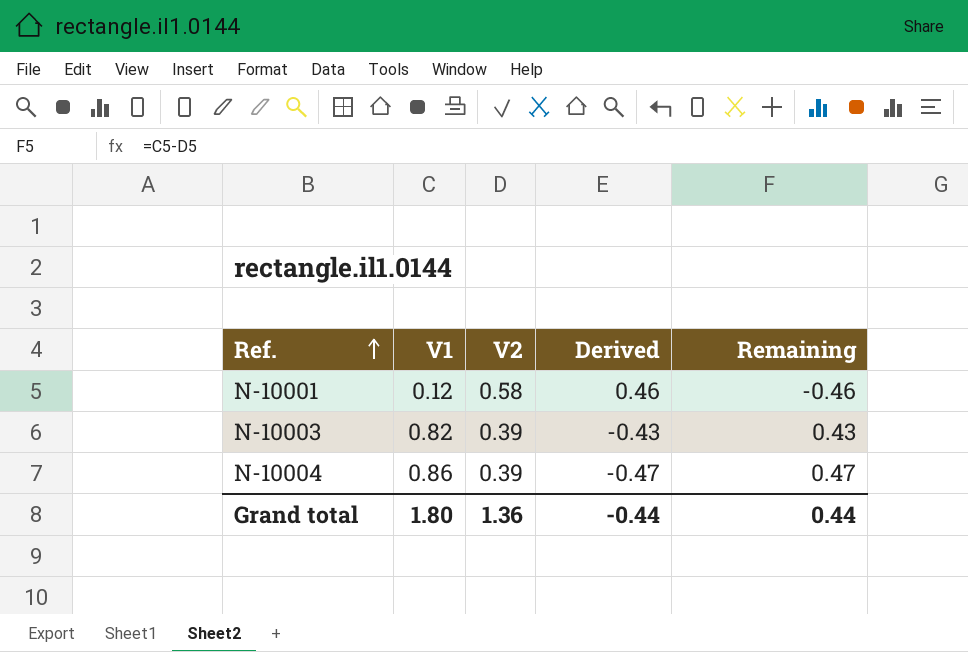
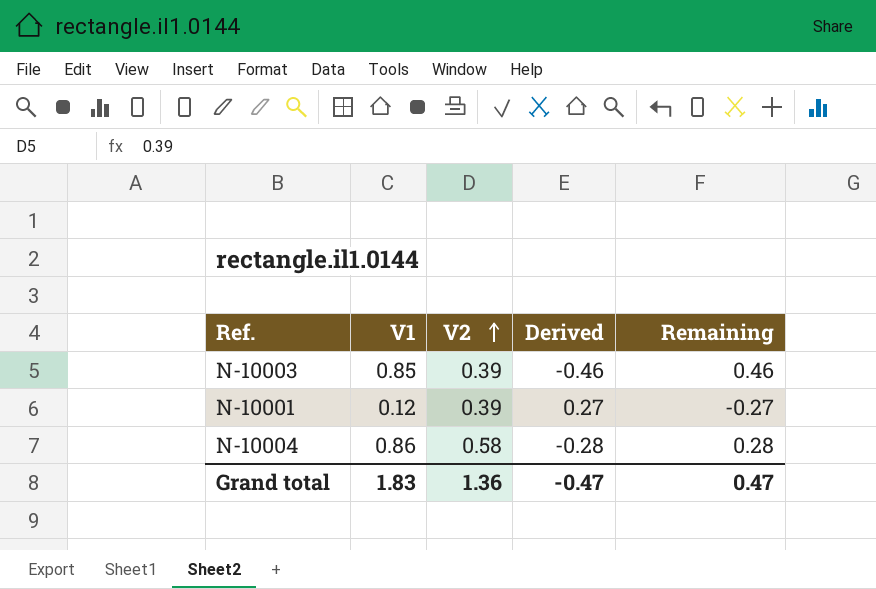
row order: Ref. ascending -> V2 ascending
N-10003 | V1: 0.82 -> 0.85
N-10003 | Derived: -0.43 -> -0.46
N-10003 | Remaining: 0.43 -> 0.46
N-10001 | V2: 0.58 -> 0.39
N-10001 | Derived: 0.46 -> 0.27
N-10001 | Remaining: -0.46 -> -0.27
N-10004 | V2: 0.39 -> 0.58
N-10004 | Derived: -0.47 -> -0.28
N-10004 | Remaining: 0.47 -> 0.28
Grand total | V1: 1.80 -> 1.83
Grand total | Derived: -0.44 -> -0.47
Grand total | Remaining: 0.44 -> 0.47

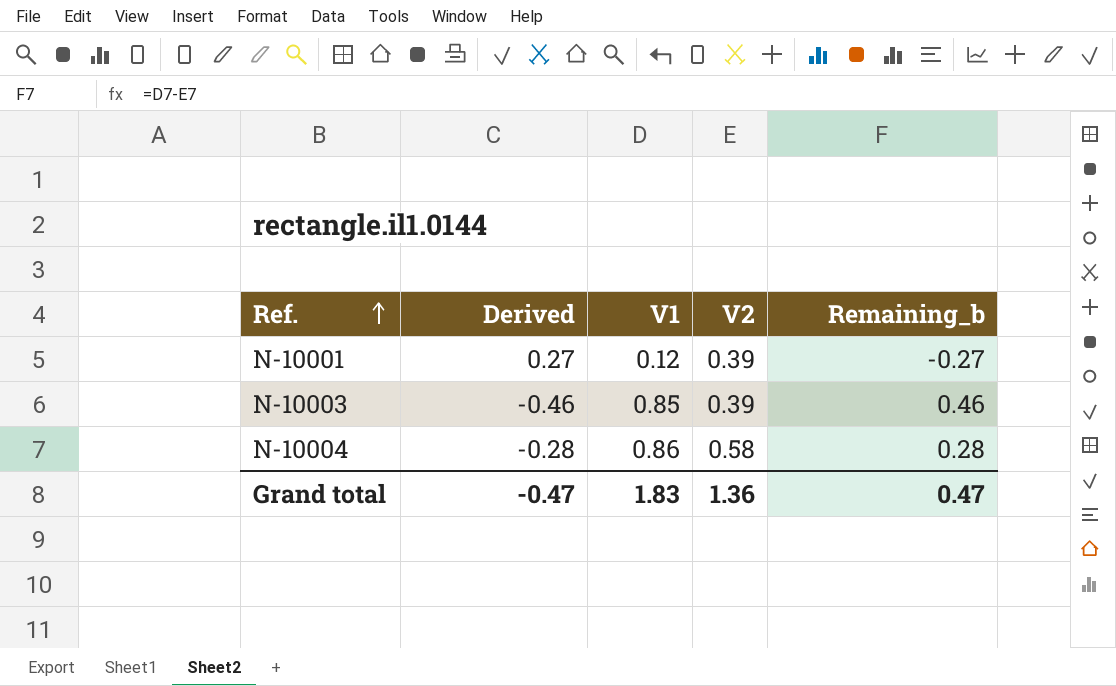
row order: V2 ascending -> Ref. ascending
column Derived | position: 4 -> 2
column name: Remaining -> Remaining_b

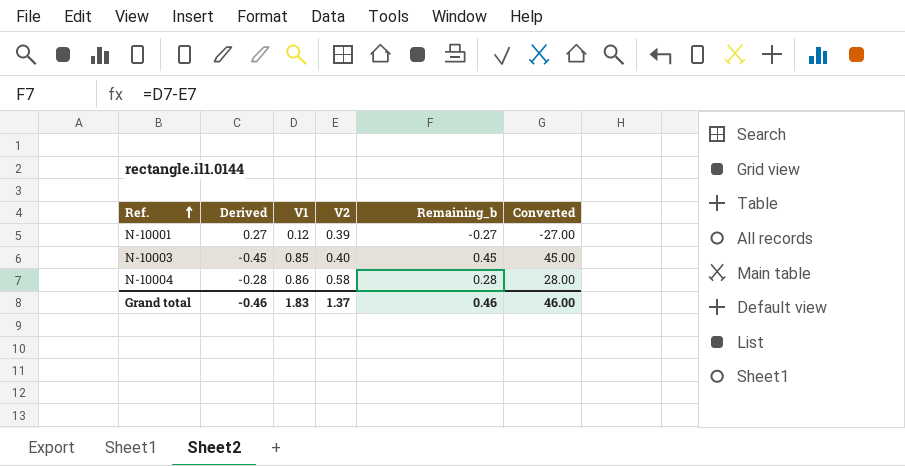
column Converted | formula: none -> [Remaining_b] * 100
N-10003 | Derived: -0.46 -> -0.45
N-10003 | V2: 0.39 -> 0.40
N-10003 | Remaining_b: 0.46 -> 0.45
Grand total | Derived: -0.47 -> -0.46
Grand total | V2: 1.36 -> 1.37
Grand total | Remaining_b: 0.47 -> 0.46

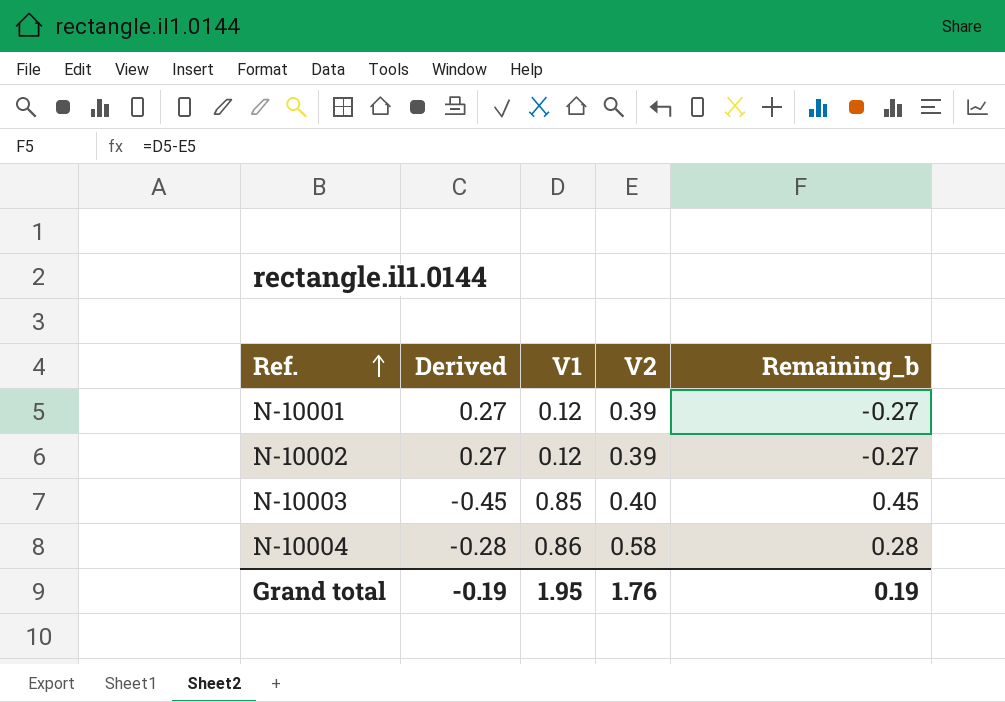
column Converted | formula: [Remaining_b] * 100 -> none
row N-10002: none -> 0.27 | 0.12 | 0.39 | -0.27
Grand total | Derived: -0.46 -> -0.19
Grand total | V1: 1.83 -> 1.95
Grand total | V2: 1.37 -> 1.76
Grand total | Remaining_b: 0.46 -> 0.19

